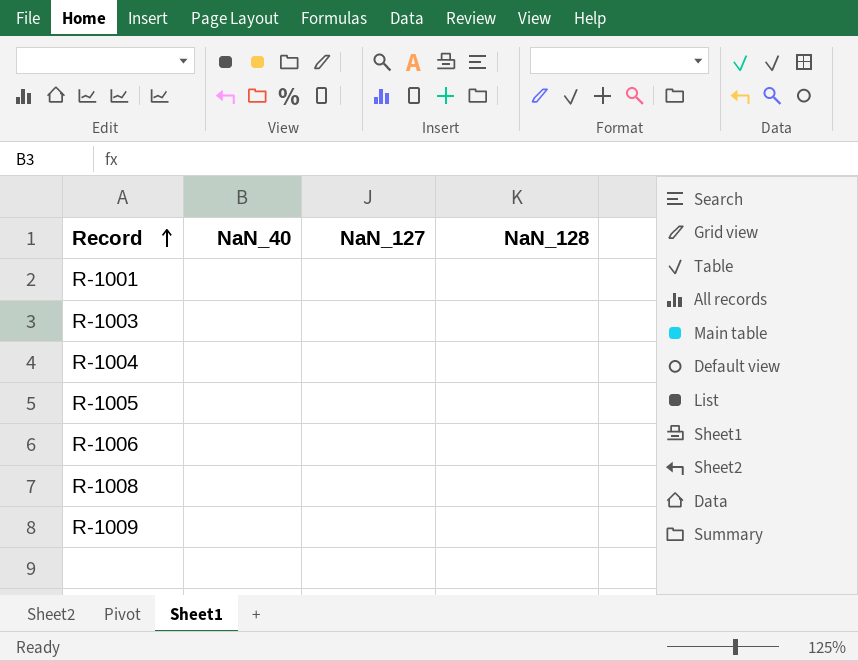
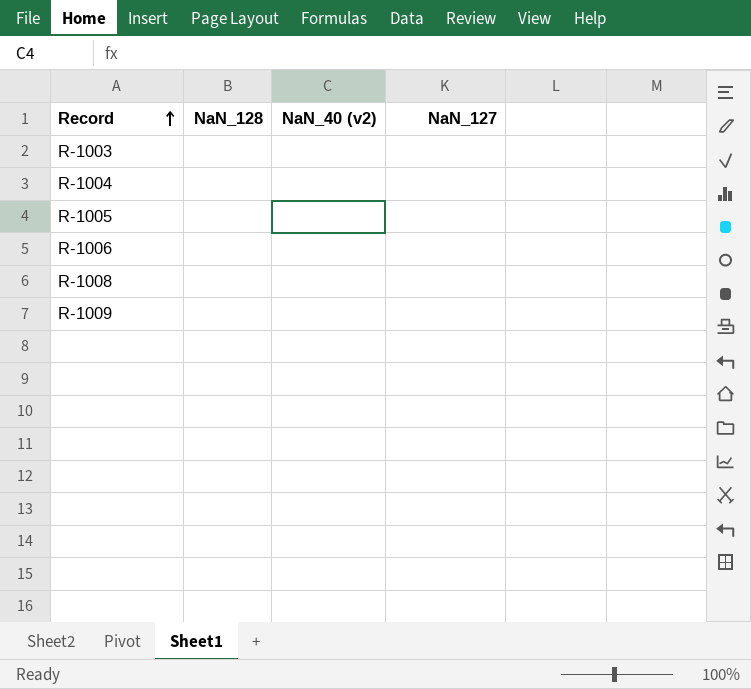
column NaN_128 | position: 4 -> 2
column name: NaN_40 -> NaN_40 (v2)
row R-1001: none | none | none -> none

